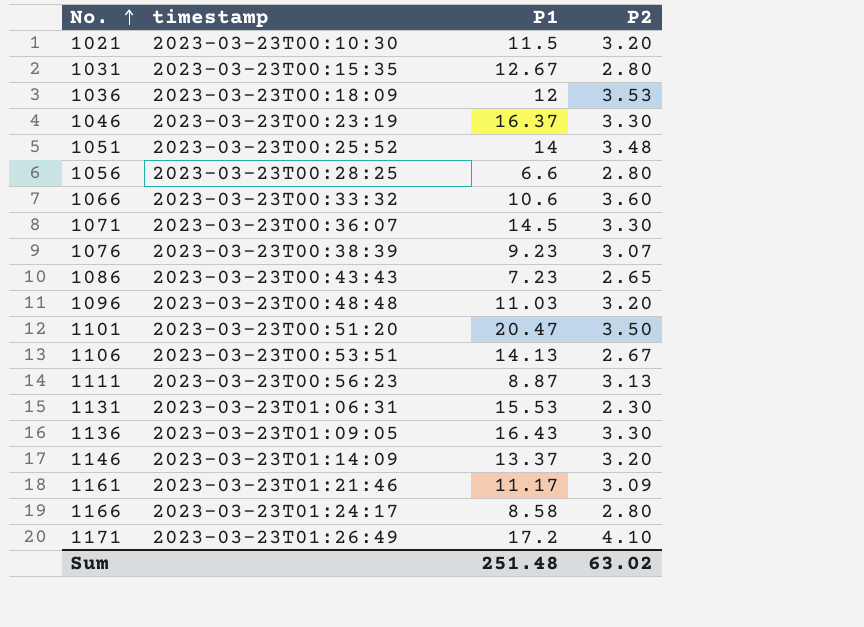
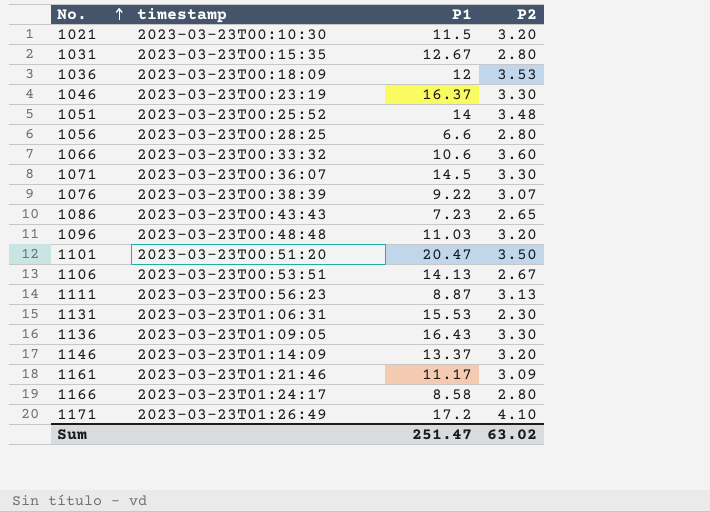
1076 | P1: 9.23 -> 9.22
Sum | P1: 251.48 -> 251.47

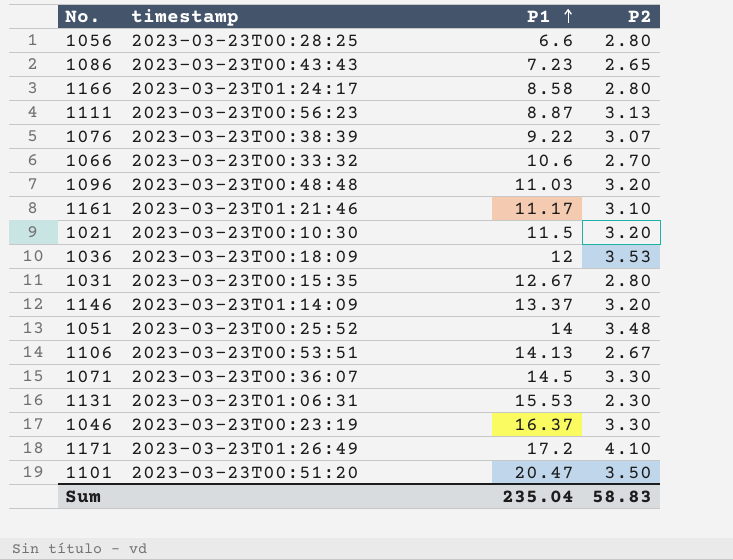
row order: No. ascending -> P1 ascending
row 1136: 2023-03-23T01:09:05 | 16.43 | 3.30 -> none
1066 | P2: 3.60 -> 2.70
1161 | P2: 3.09 -> 3.10
Sum | P1: 251.47 -> 235.04
Sum | P2: 63.02 -> 58.83

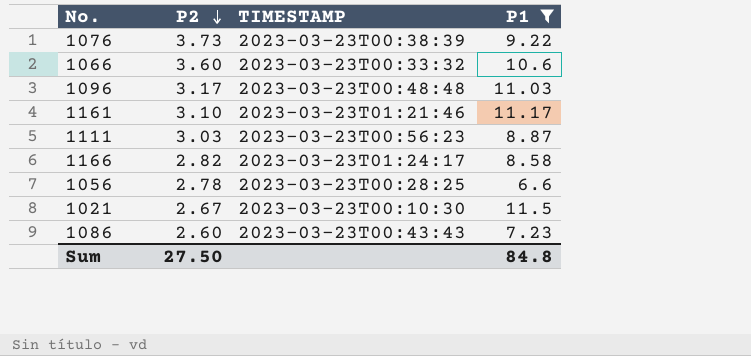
filter: none -> P1 <= 11.5
row order: P1 ascending -> P2 descending
column P2 | position: 4 -> 2
column name: timestamp -> TIMESTAMP
1076 | P2: 3.07 -> 3.73
1066 | P2: 2.70 -> 3.60
1096 | P2: 3.20 -> 3.17
1111 | P2: 3.13 -> 3.03
1166 | P2: 2.80 -> 2.82
1056 | P2: 2.80 -> 2.78
1021 | P2: 3.20 -> 2.67
1086 | P2: 2.65 -> 2.60
Sum | P2: 58.83 -> 27.50
Sum | P1: 235.04 -> 84.8

